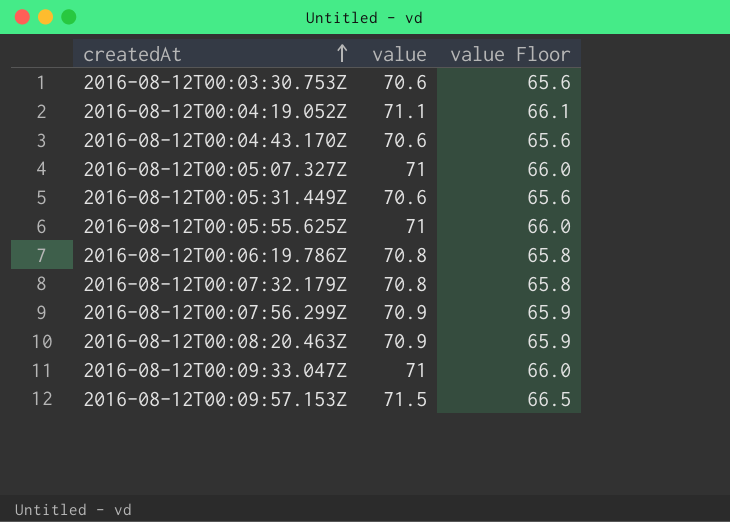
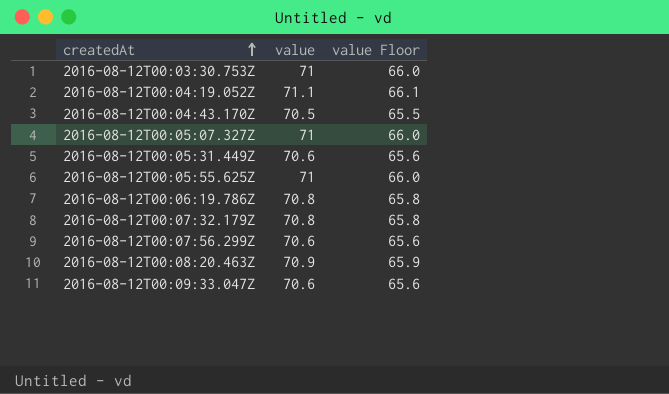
row 2016-08-12T00:09:57.153Z: 71.5 | 66.5 -> none
2016-08-12T00:03:30.753Z | value: 70.6 -> 71
2016-08-12T00:03:30.753Z | value Floor: 65.6 -> 66.0
2016-08-12T00:04:43.170Z | value: 70.6 -> 70.5
2016-08-12T00:04:43.170Z | value Floor: 65.6 -> 65.5
2016-08-12T00:07:56.299Z | value: 70.9 -> 70.6
2016-08-12T00:07:56.299Z | value Floor: 65.9 -> 65.6
2016-08-12T00:09:33.047Z | value: 71 -> 70.6
2016-08-12T00:09:33.047Z | value Floor: 66.0 -> 65.6

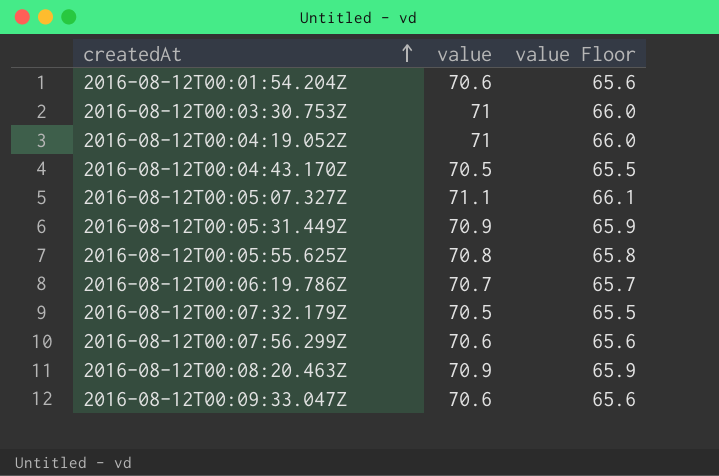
row 2016-08-12T00:01:54.204Z: none -> 70.6 | 65.6
2016-08-12T00:04:19.052Z | value: 71.1 -> 71
2016-08-12T00:04:19.052Z | value Floor: 66.1 -> 66.0
2016-08-12T00:05:07.327Z | value: 71 -> 71.1
2016-08-12T00:05:07.327Z | value Floor: 66.0 -> 66.1
2016-08-12T00:05:31.449Z | value: 70.6 -> 70.9
2016-08-12T00:05:31.449Z | value Floor: 65.6 -> 65.9
2016-08-12T00:05:55.625Z | value: 71 -> 70.8
2016-08-12T00:05:55.625Z | value Floor: 66.0 -> 65.8
2016-08-12T00:06:19.786Z | value: 70.8 -> 70.7
2016-08-12T00:06:19.786Z | value Floor: 65.8 -> 65.7
2016-08-12T00:07:32.179Z | value: 70.8 -> 70.5
2016-08-12T00:07:32.179Z | value Floor: 65.8 -> 65.5

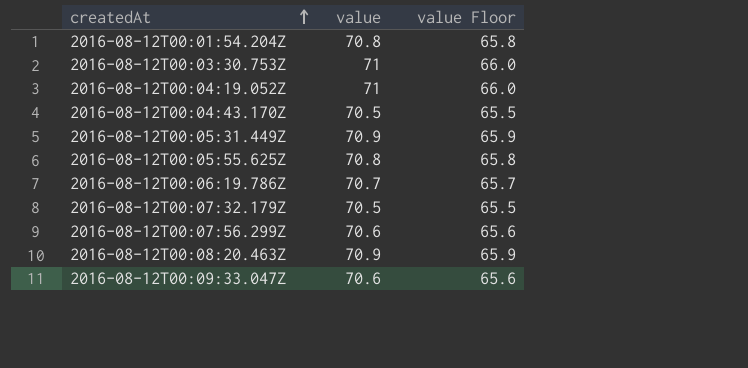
row 2016-08-12T00:05:07.327Z: 71.1 | 66.1 -> none
2016-08-12T00:01:54.204Z | value: 70.6 -> 70.8
2016-08-12T00:01:54.204Z | value Floor: 65.6 -> 65.8

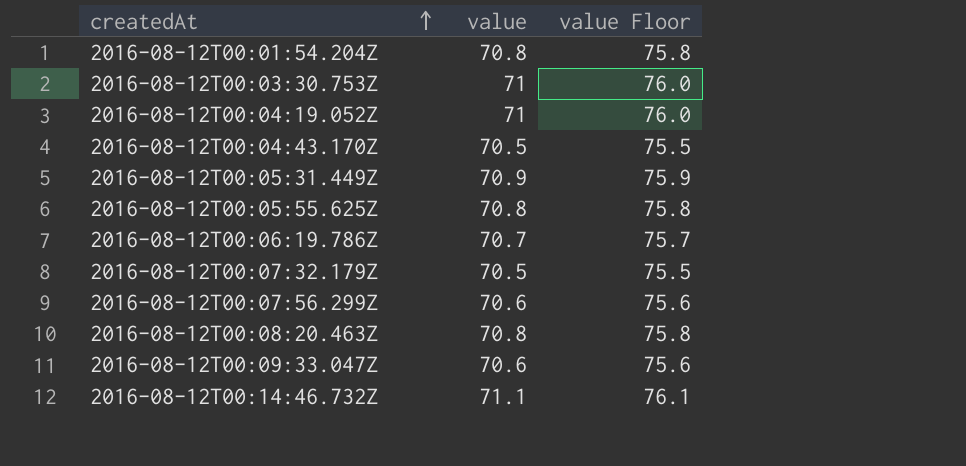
column value Floor | formula: [value] - 5 -> [value] + 5
2016-08-12T00:08:20.463Z | value: 70.9 -> 70.8
row 2016-08-12T00:14:46.732Z: none -> 71.1 | 76.1

